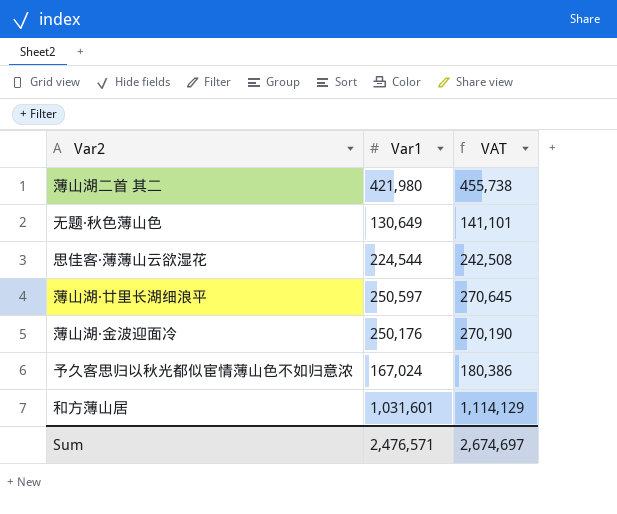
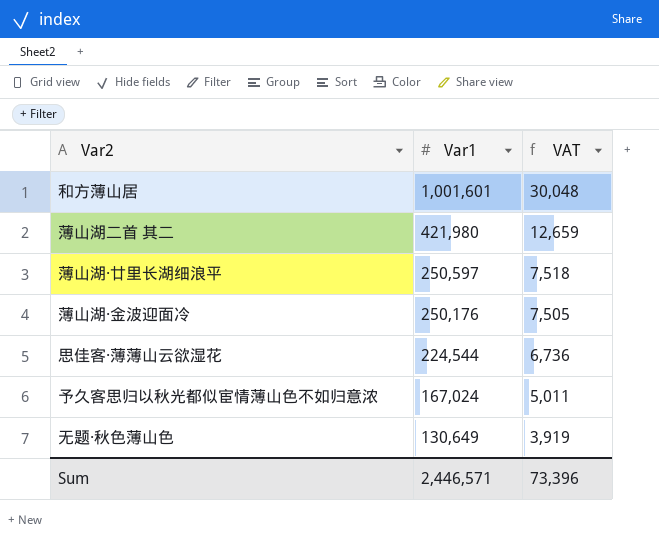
row order: none -> Var1 descending
column VAT | formula: [Var1] * 1.08 -> [Var1] * 0.03
和方薄山居 | Var1: 1,031,601 -> 1,001,601
Sum | Var1: 2,476,571 -> 2,446,571
Sum | VAT: 2,674,697 -> 73,396

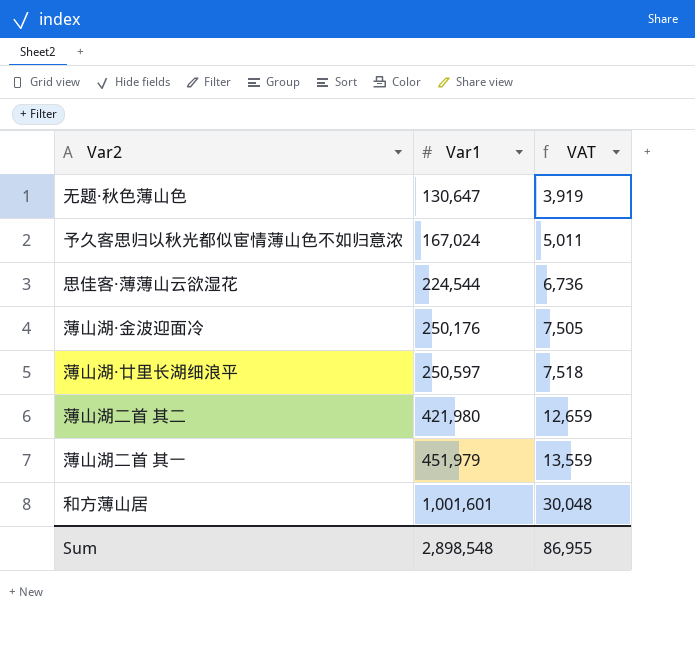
row order: Var1 descending -> Var1 ascending
无题·秋色薄山色 | Var1: 130,649 -> 130,647
row 薄山湖二首 其一: none -> 451,979 | 13,559
Sum | Var1: 2,446,571 -> 2,898,548
Sum | VAT: 73,396 -> 86,955

